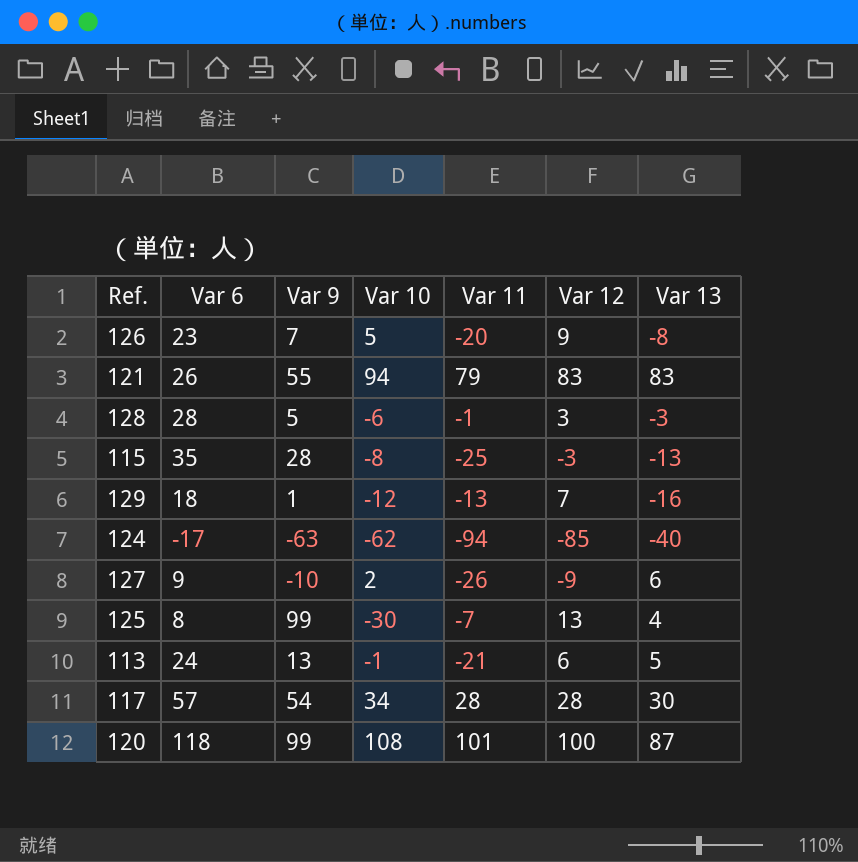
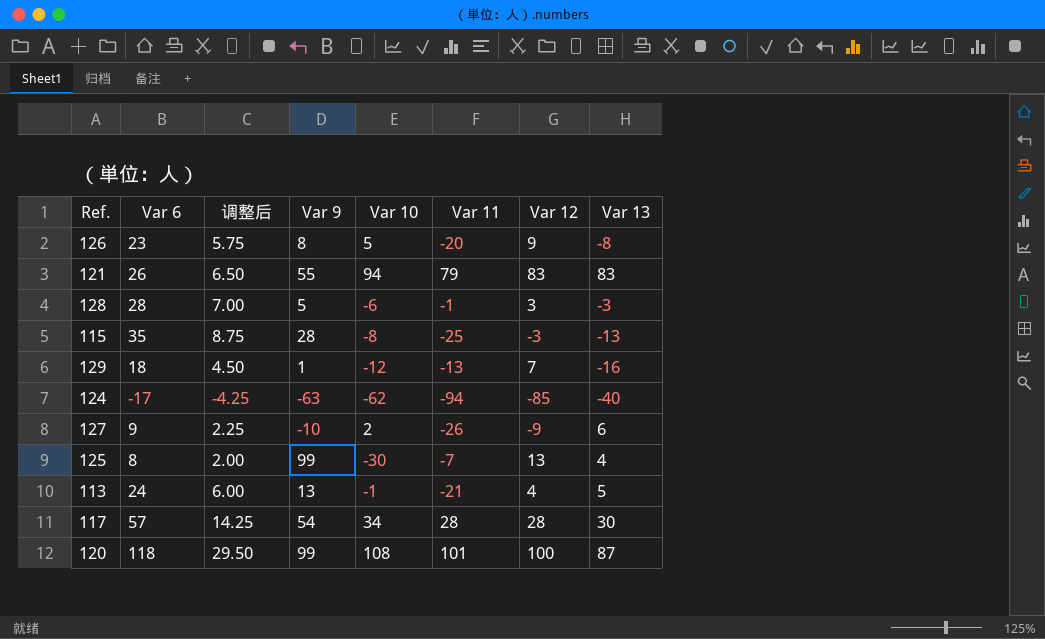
column 调整后 | formula: none -> [Var 6] * 0.25
126 | Var 9: 7 -> 8
113 | Var 12: 6 -> 4

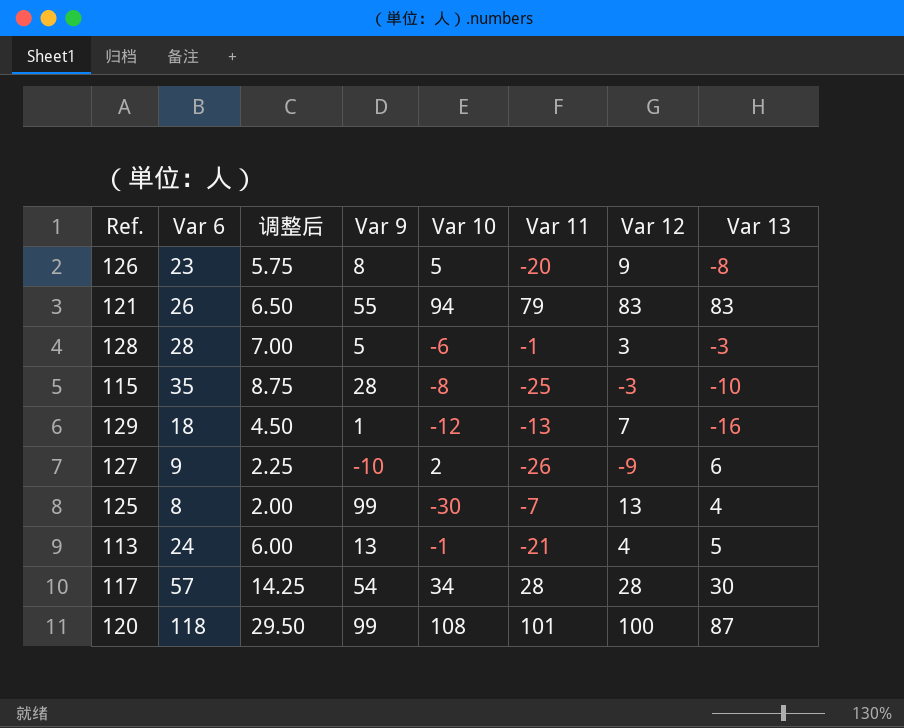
row 124: -17 | -4.25 | -63 | -62 | -94 | -85 | -40 -> none
115 | Var 13: -13 -> -10

